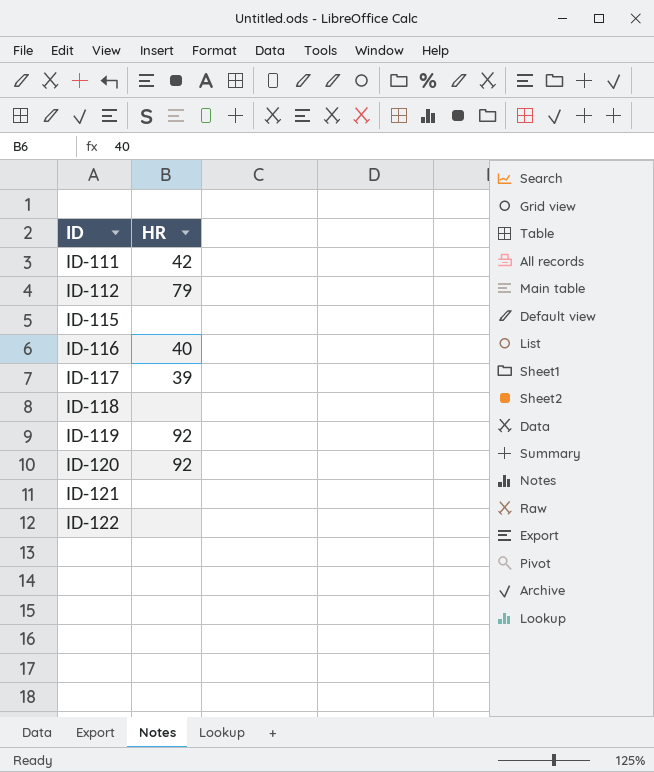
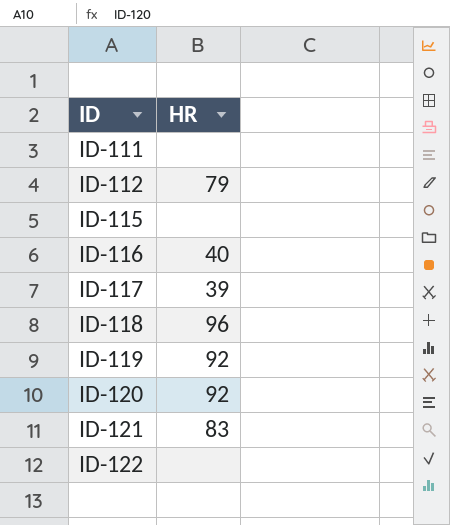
ID-111 | HR: 42 -> none
ID-118 | HR: none -> 96
ID-121 | HR: none -> 83

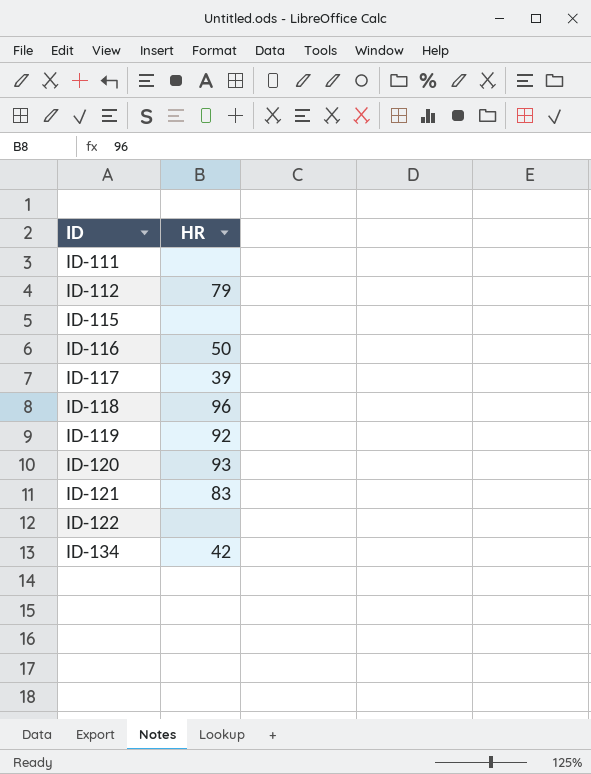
ID-116 | HR: 40 -> 50
ID-120 | HR: 92 -> 93
row ID-134: none -> 42

